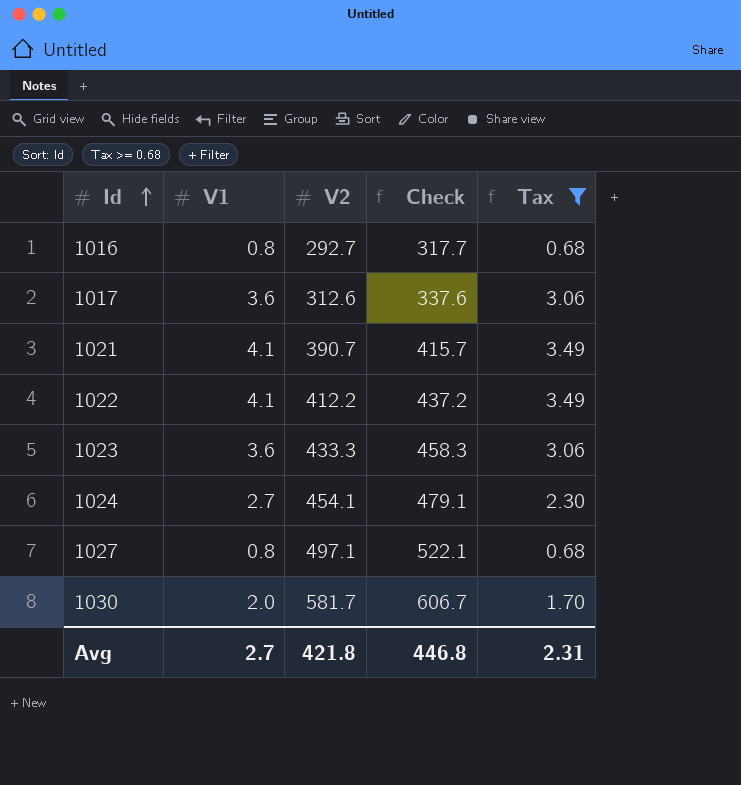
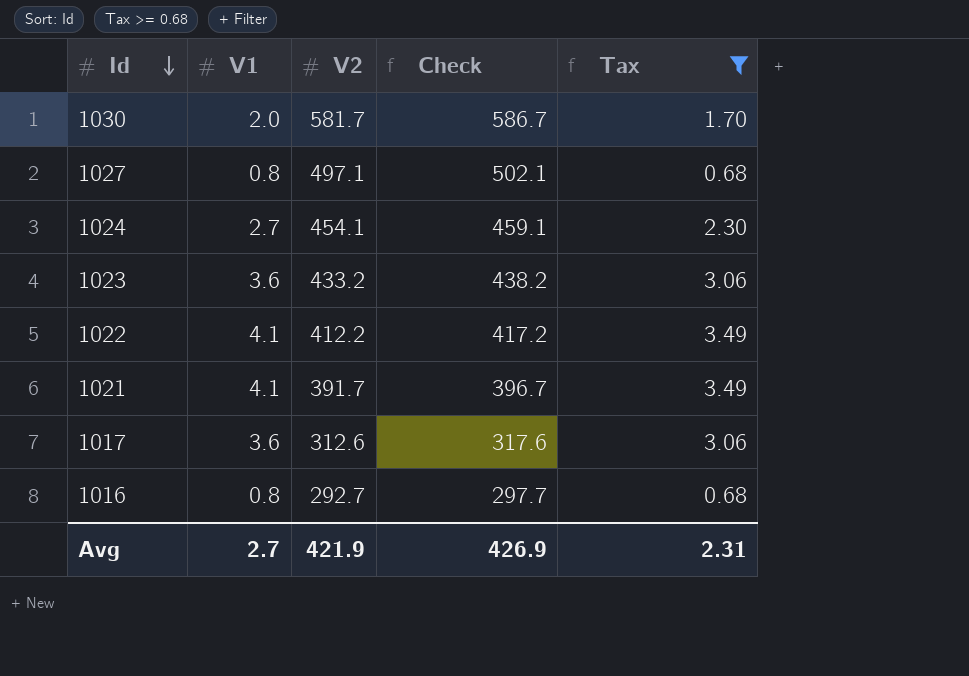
row order: Id ascending -> Id descending
column Check | formula: [V2] + 25 -> [V2] + 5
1023 | V2: 433.3 -> 433.2
1021 | V2: 390.7 -> 391.7
Avg | V2: 421.8 -> 421.9
Avg | Check: 446.8 -> 426.9

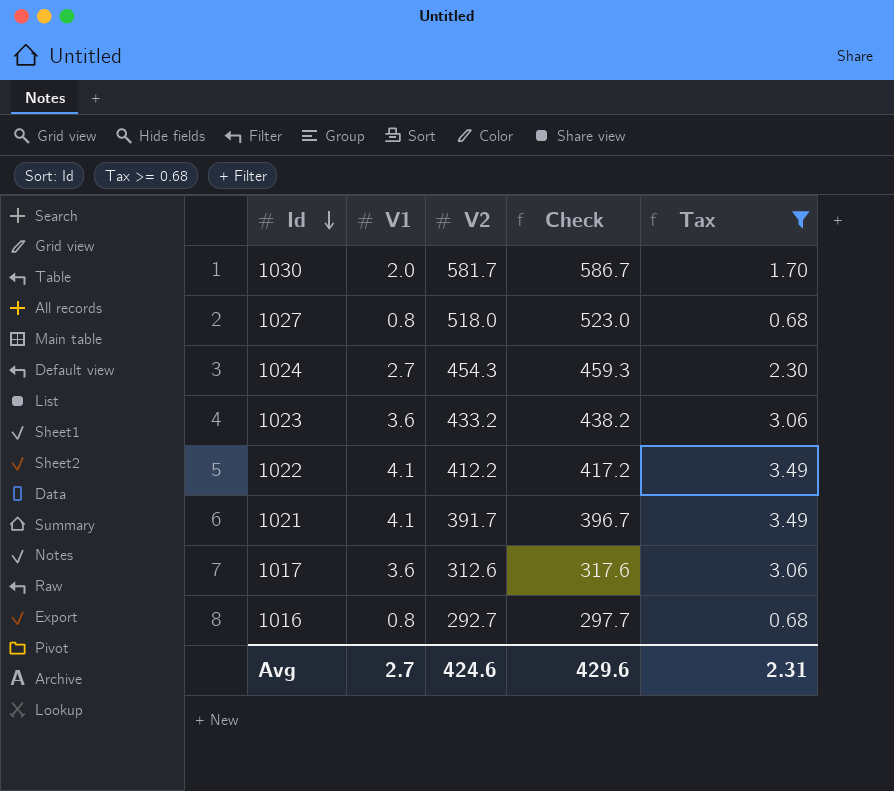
1027 | V2: 497.1 -> 518.0
1027 | Check: 502.1 -> 523.0
1024 | V2: 454.1 -> 454.3
1024 | Check: 459.1 -> 459.3
Avg | V2: 421.9 -> 424.6
Avg | Check: 426.9 -> 429.6

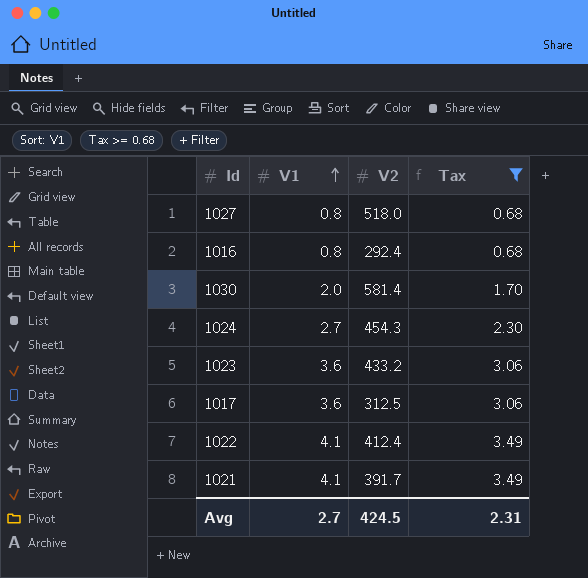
row order: Id descending -> V1 ascending
column Check | formula: [V2] + 5 -> none
1016 | V2: 292.7 -> 292.4
1030 | V2: 581.7 -> 581.4
1017 | V2: 312.6 -> 312.5
1022 | V2: 412.2 -> 412.4
Avg | V2: 424.6 -> 424.5

